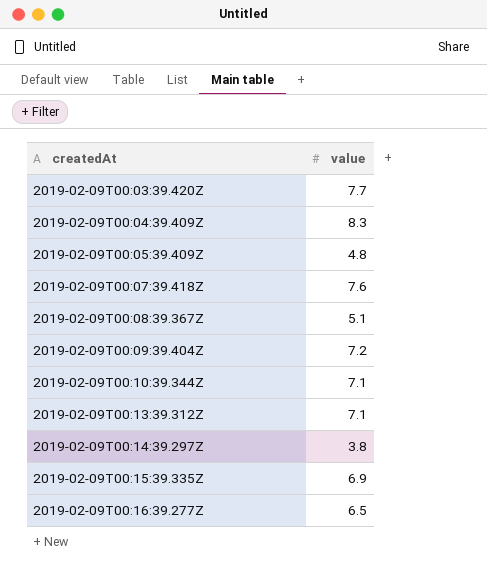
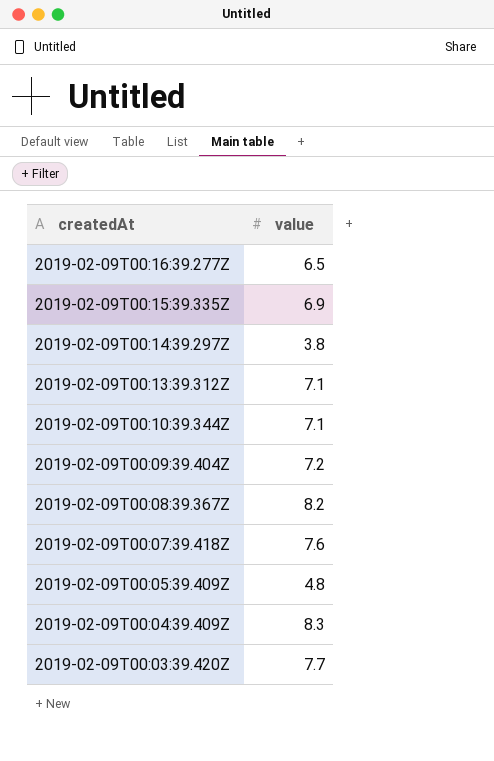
row order: createdAt ascending -> createdAt descending
2019-02-09T00:08:39.367Z | value: 5.1 -> 8.2

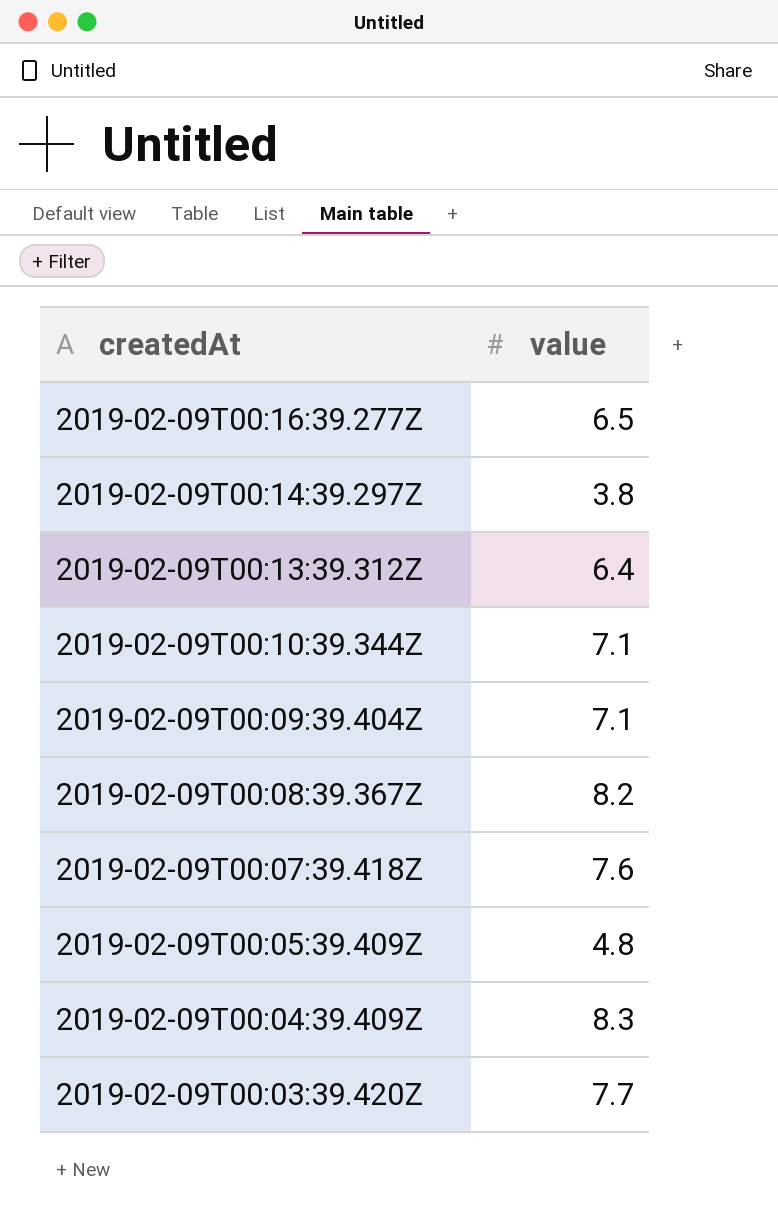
row 2019-02-09T00:15:39.335Z: 6.9 -> none
2019-02-09T00:13:39.312Z | value: 7.1 -> 6.4
2019-02-09T00:09:39.404Z | value: 7.2 -> 7.1

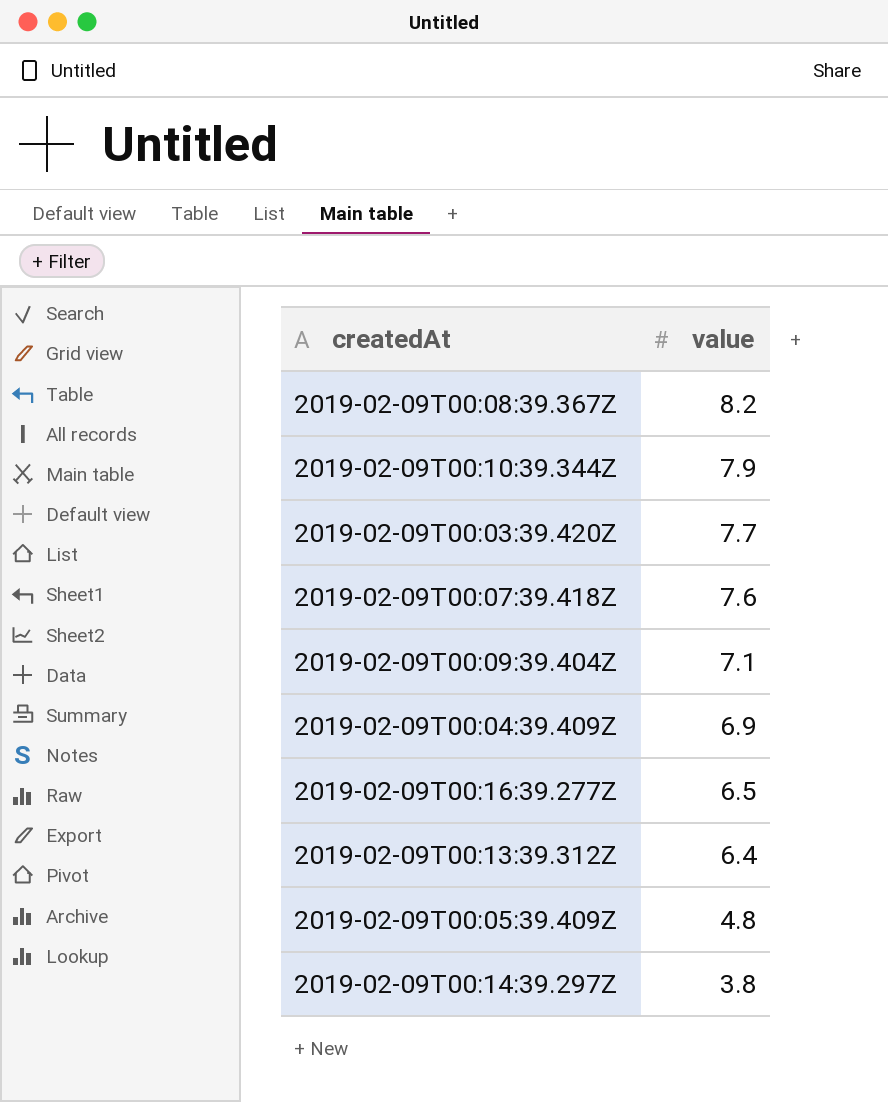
row order: createdAt descending -> value descending
2019-02-09T00:10:39.344Z | value: 7.1 -> 7.9
2019-02-09T00:04:39.409Z | value: 8.3 -> 6.9

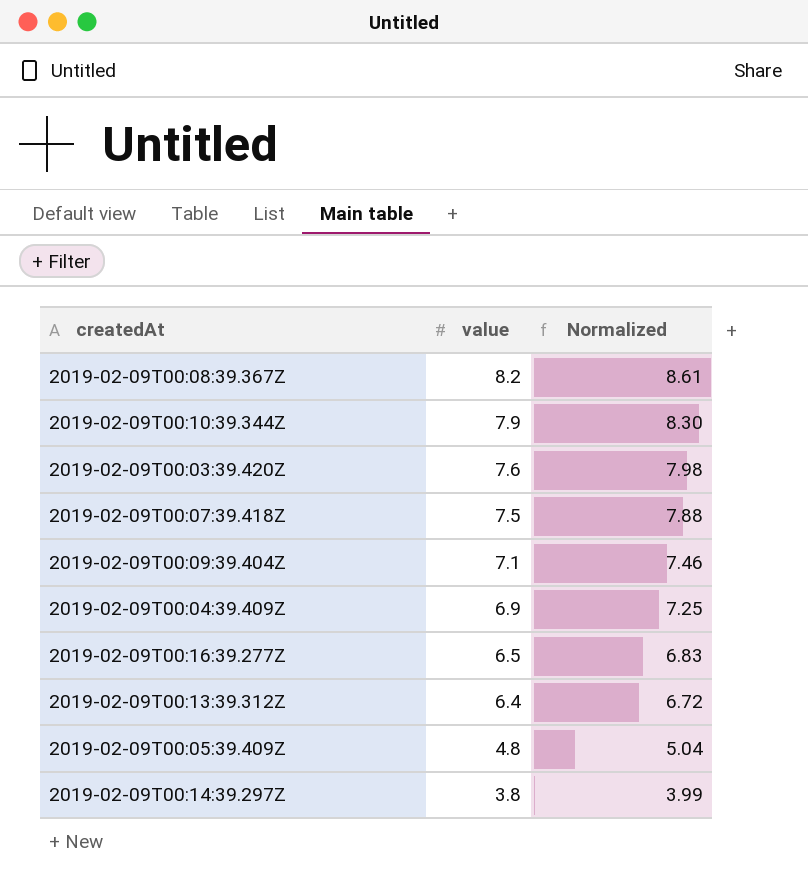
column Normalized | formula: none -> [value] * 1.05
2019-02-09T00:03:39.420Z | value: 7.7 -> 7.6
2019-02-09T00:07:39.418Z | value: 7.6 -> 7.5

